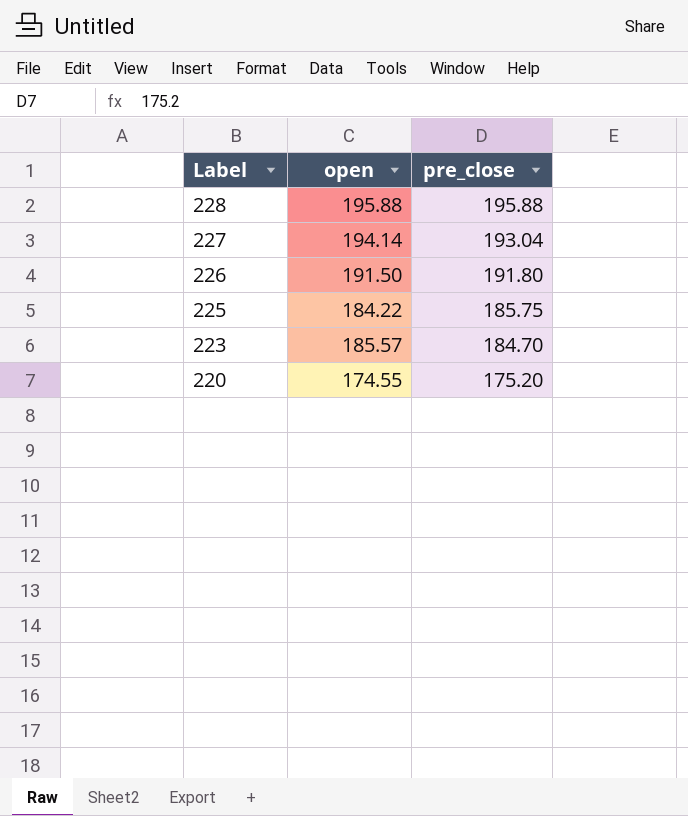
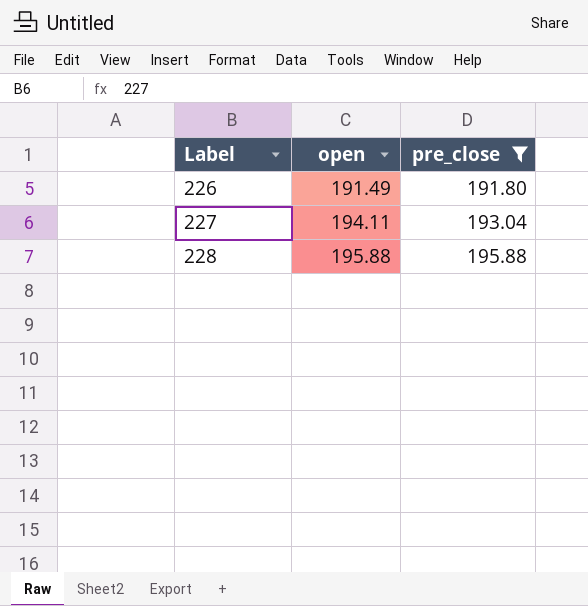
filter: none -> pre_close >= 191.80
row order: Label descending -> Label ascending
226 | open: 191.50 -> 191.49
227 | open: 194.14 -> 194.11

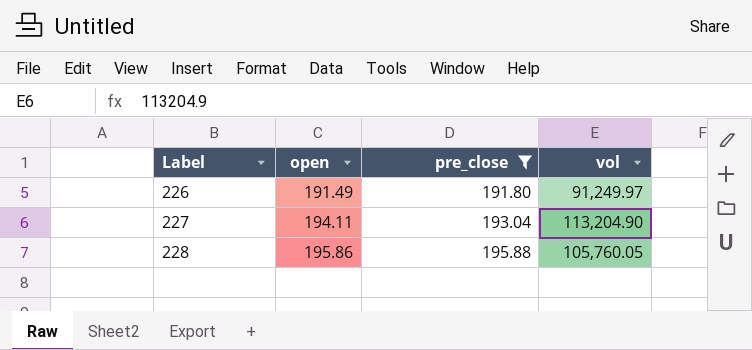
column vol | position: none -> 4
228 | open: 195.88 -> 195.86

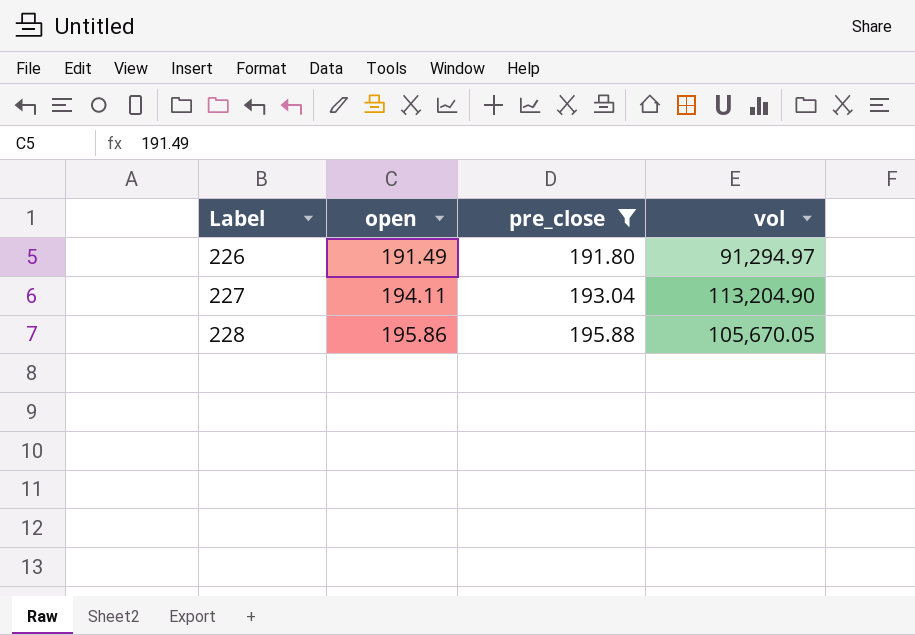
226 | vol: 91,249.97 -> 91,294.97
228 | vol: 105,760.05 -> 105,670.05

